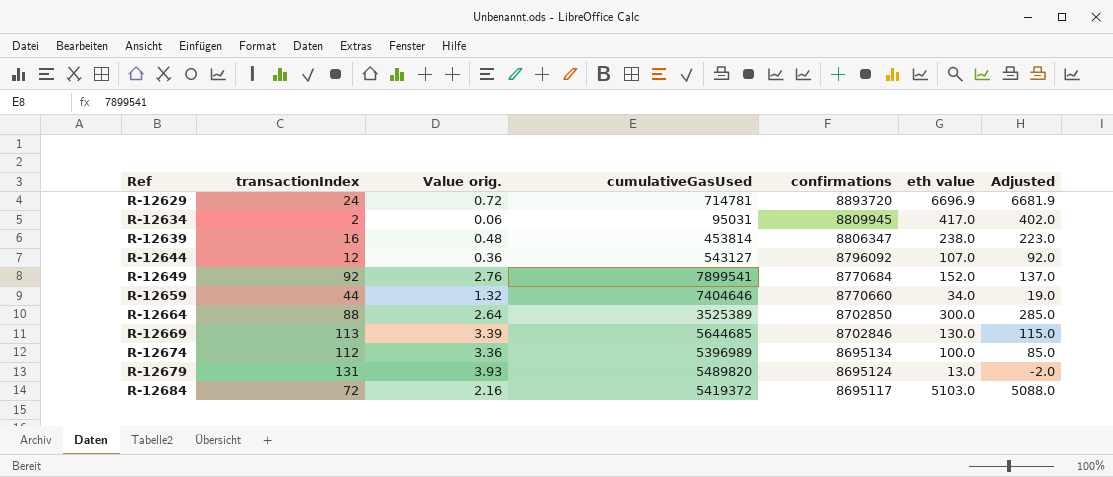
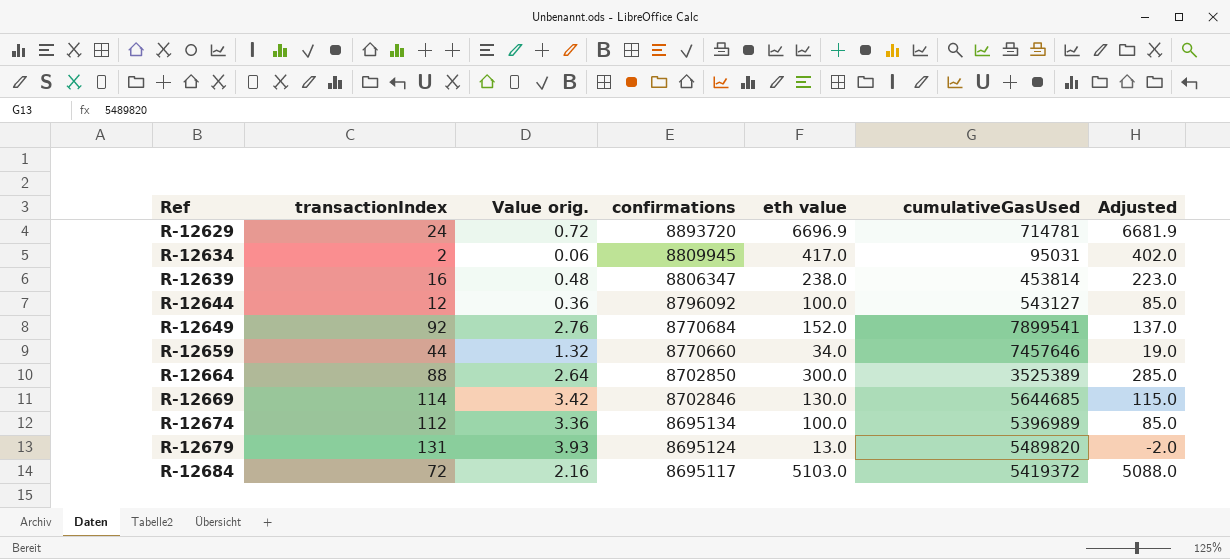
column cumulativeGasUsed | position: 4 -> 6
R-12644 | eth value: 107.0 -> 100.0
R-12644 | Adjusted: 92.0 -> 85.0
R-12659 | cumulativeGasUsed: 7404646 -> 7457646
R-12669 | transactionIndex: 113 -> 114
R-12669 | Value orig.: 3.39 -> 3.42

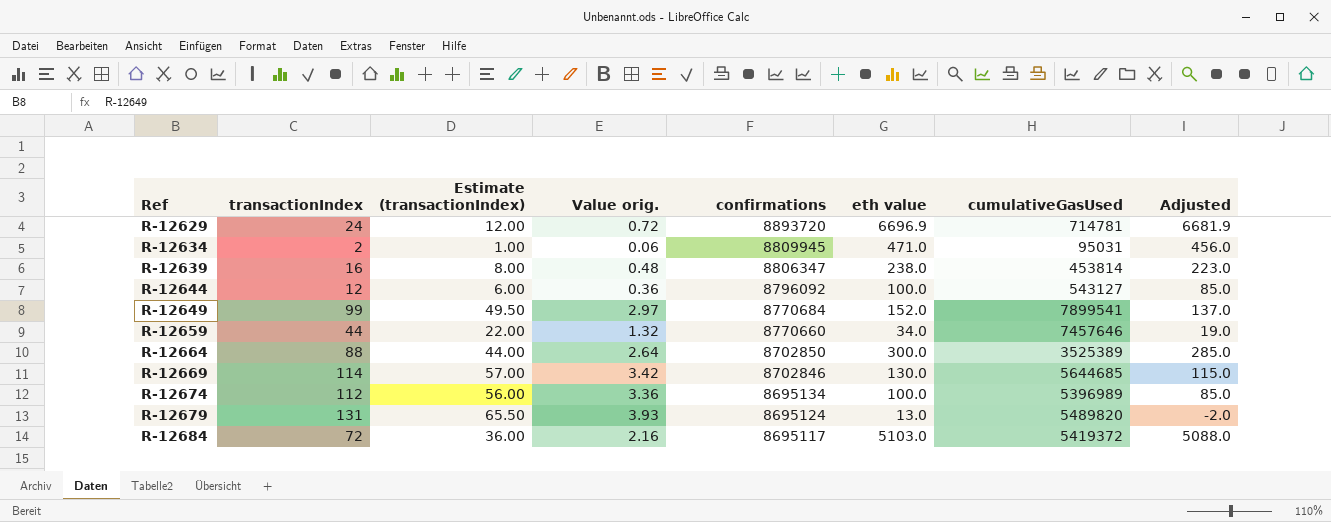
column Estimate (transactionIndex) | formula: none -> [transactionIndex] * 0.5
R-12634 | eth value: 417.0 -> 471.0
R-12634 | Adjusted: 402.0 -> 456.0
R-12649 | transactionIndex: 92 -> 99
R-12649 | Value orig.: 2.76 -> 2.97

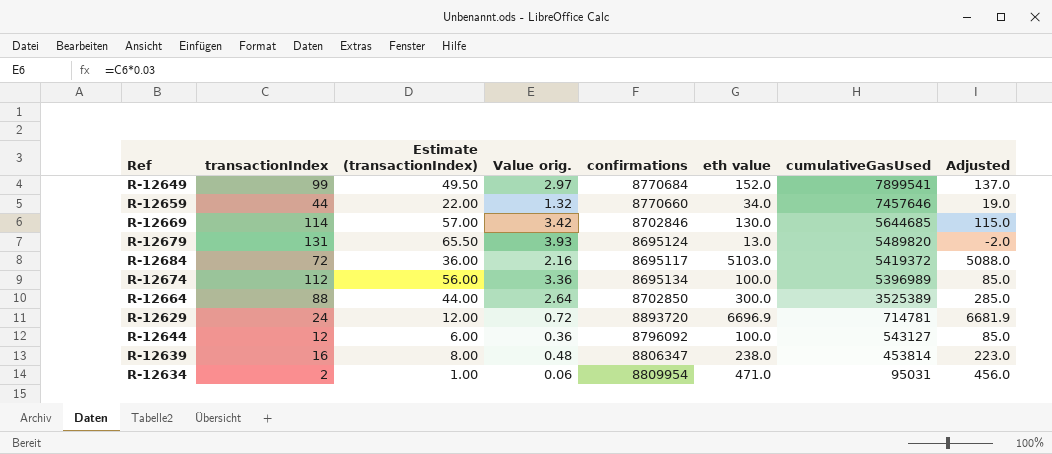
row order: Ref ascending -> cumulativeGasUsed descending
R-12634 | confirmations: 8809945 -> 8809954

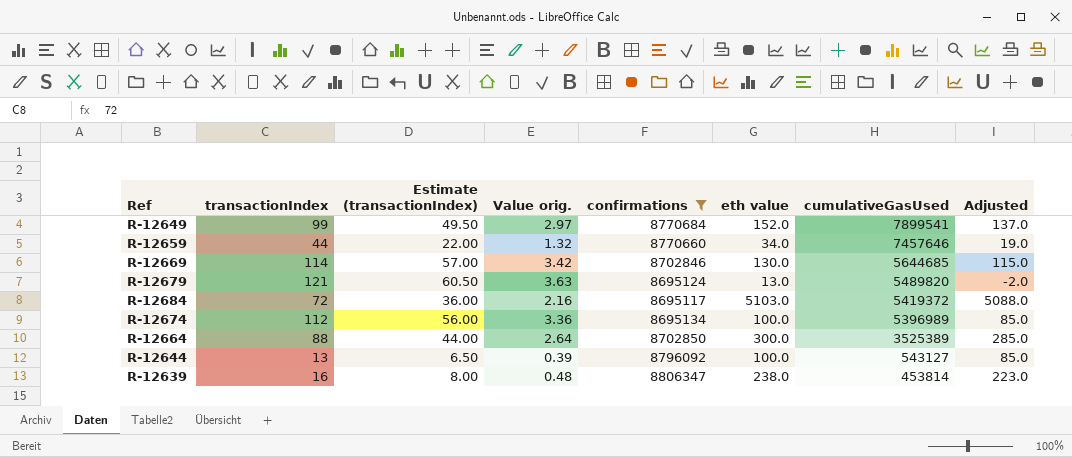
filter: none -> confirmations <= 8806347
R-12679 | transactionIndex: 131 -> 121
R-12679 | Estimate (transactionIndex): 65.50 -> 60.50
R-12679 | Value orig.: 3.93 -> 3.63
R-12644 | transactionIndex: 12 -> 13
R-12644 | Estimate (transactionIndex): 6.00 -> 6.50
R-12644 | Value orig.: 0.36 -> 0.39

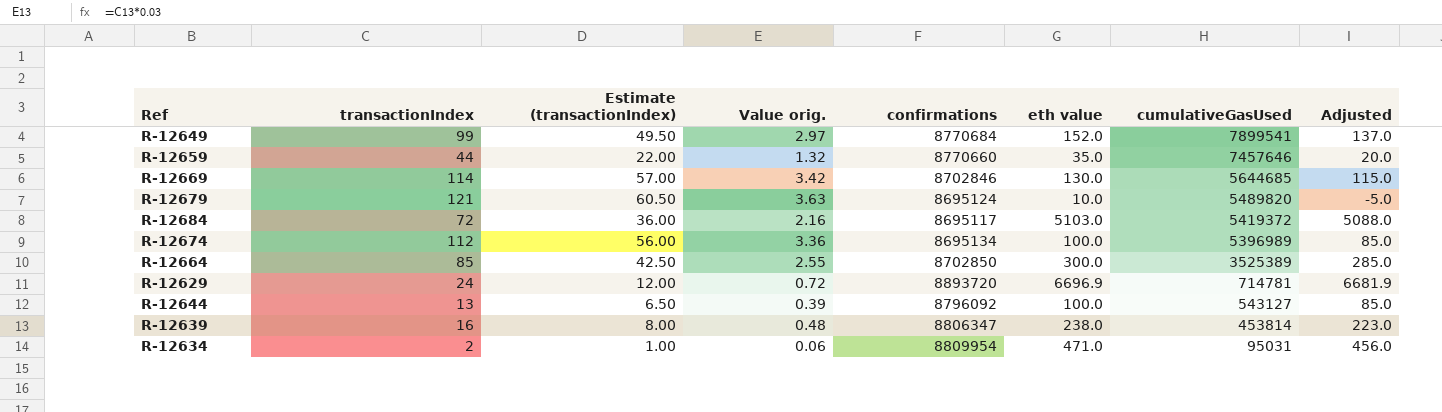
filter: confirmations <= 8806347 -> none
R-12659 | eth value: 34.0 -> 35.0
R-12659 | Adjusted: 19.0 -> 20.0
R-12679 | eth value: 13.0 -> 10.0
R-12679 | Adjusted: -2.0 -> -5.0
R-12664 | transactionIndex: 88 -> 85
R-12664 | Estimate (transactionIndex): 44.00 -> 42.50
R-12664 | Value orig.: 2.64 -> 2.55

